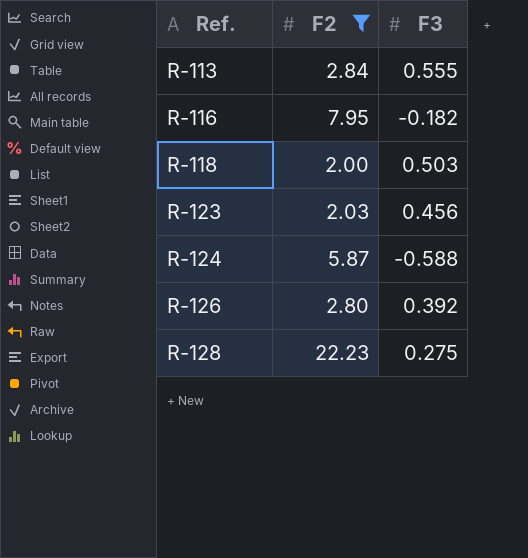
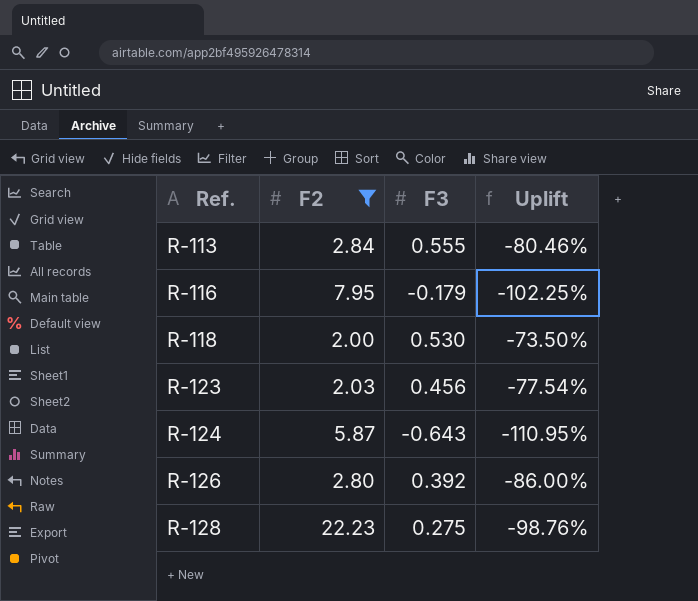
column Uplift | formula: none -> ([F3] - [F2]) / [F2]
R-116 | F3: -0.182 -> -0.179
R-118 | F3: 0.503 -> 0.530
R-124 | F3: -0.588 -> -0.643

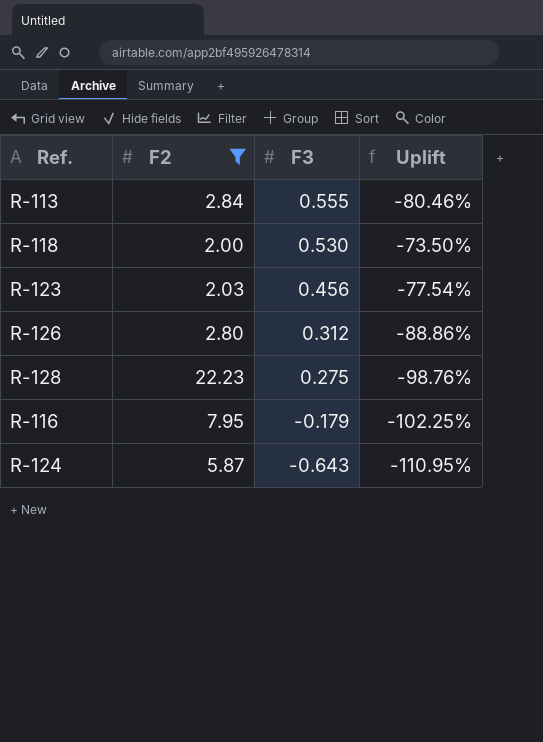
row order: Ref. ascending -> F3 descending
R-126 | F3: 0.392 -> 0.312
R-126 | Uplift: -86.00% -> -88.86%

